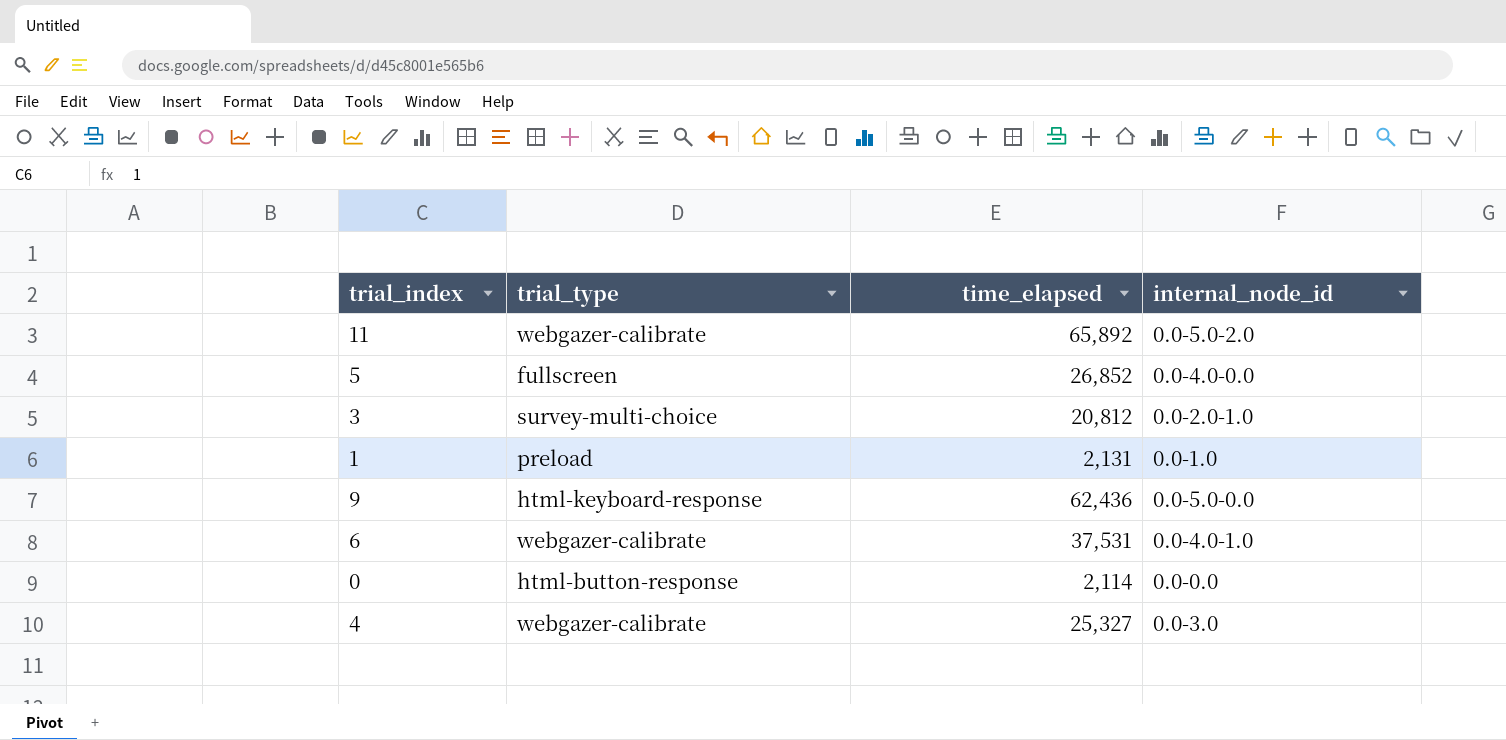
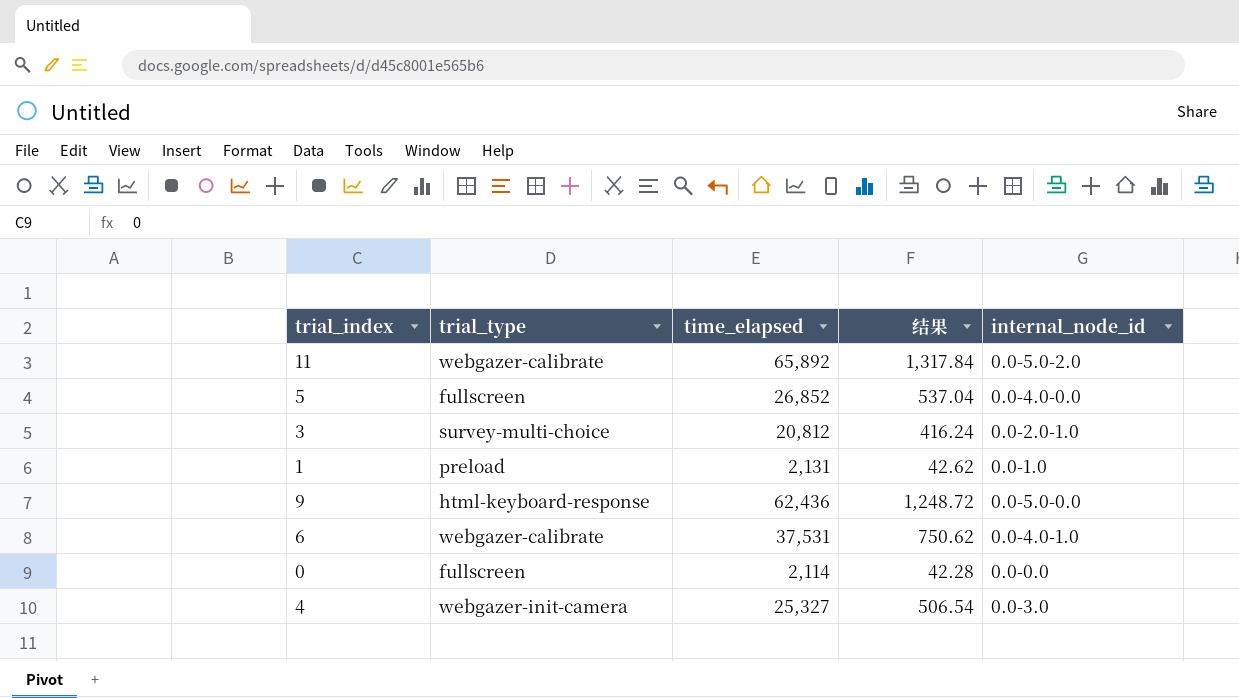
column 结果 | formula: none -> [time_elapsed] * 0.02
0 | trial_type: html-button-response -> fullscreen
4 | trial_type: webgazer-calibrate -> webgazer-init-camera

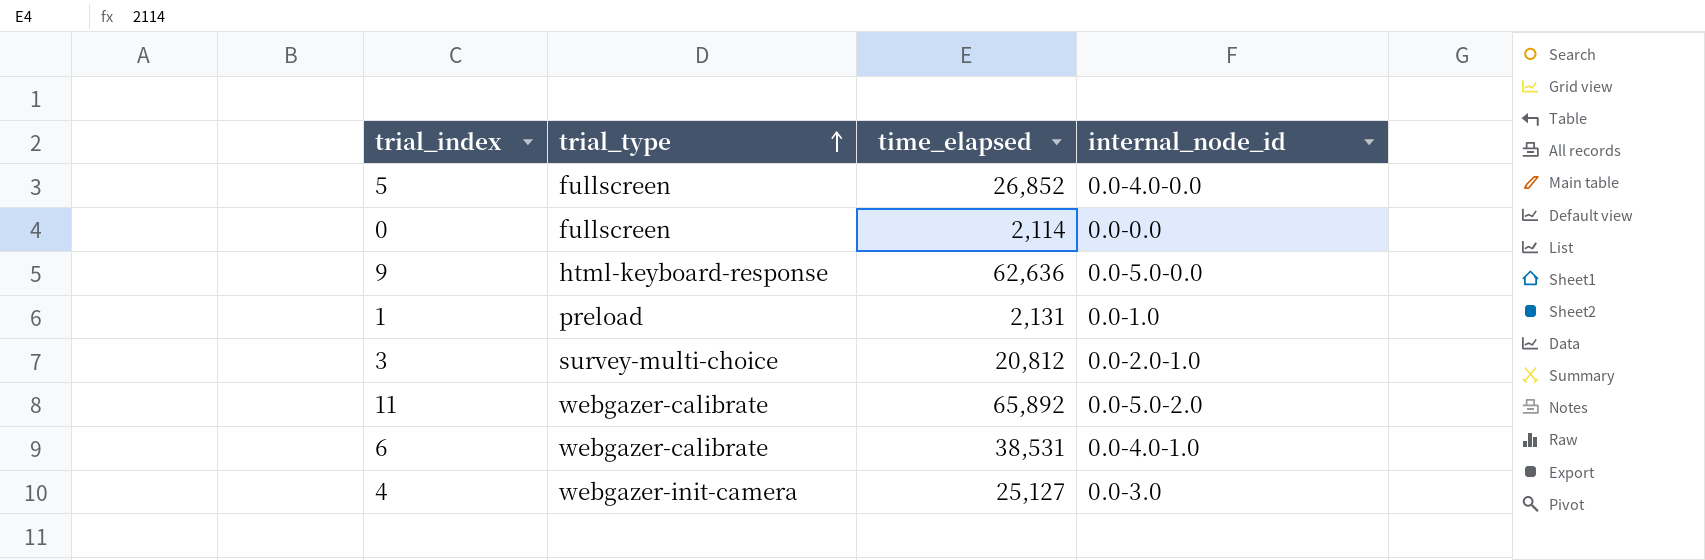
row order: none -> trial_type ascending
column 结果 | formula: [time_elapsed] * 0.02 -> none
9 | time_elapsed: 62,436 -> 62,636
6 | time_elapsed: 37,531 -> 38,531
4 | time_elapsed: 25,327 -> 25,127

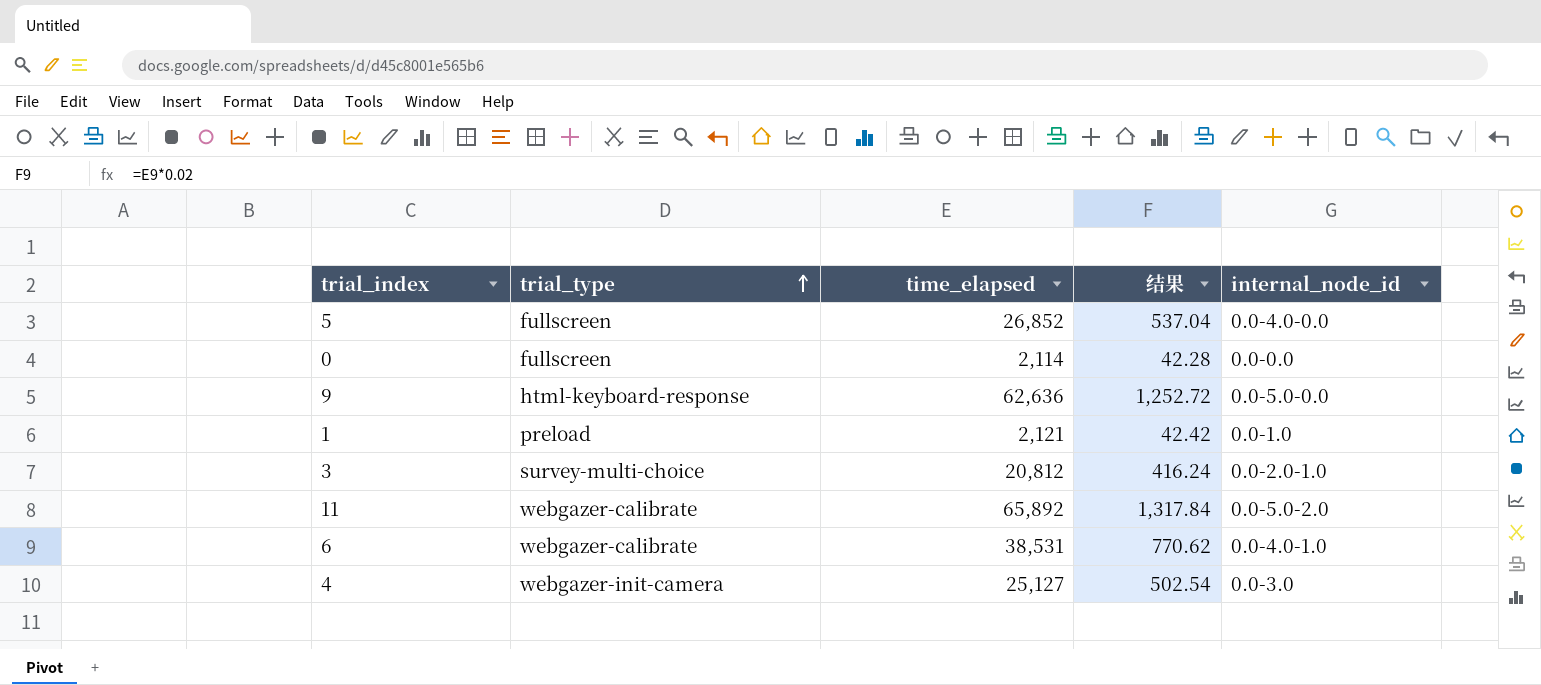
column 结果 | formula: none -> [time_elapsed] * 0.02
1 | time_elapsed: 2,131 -> 2,121

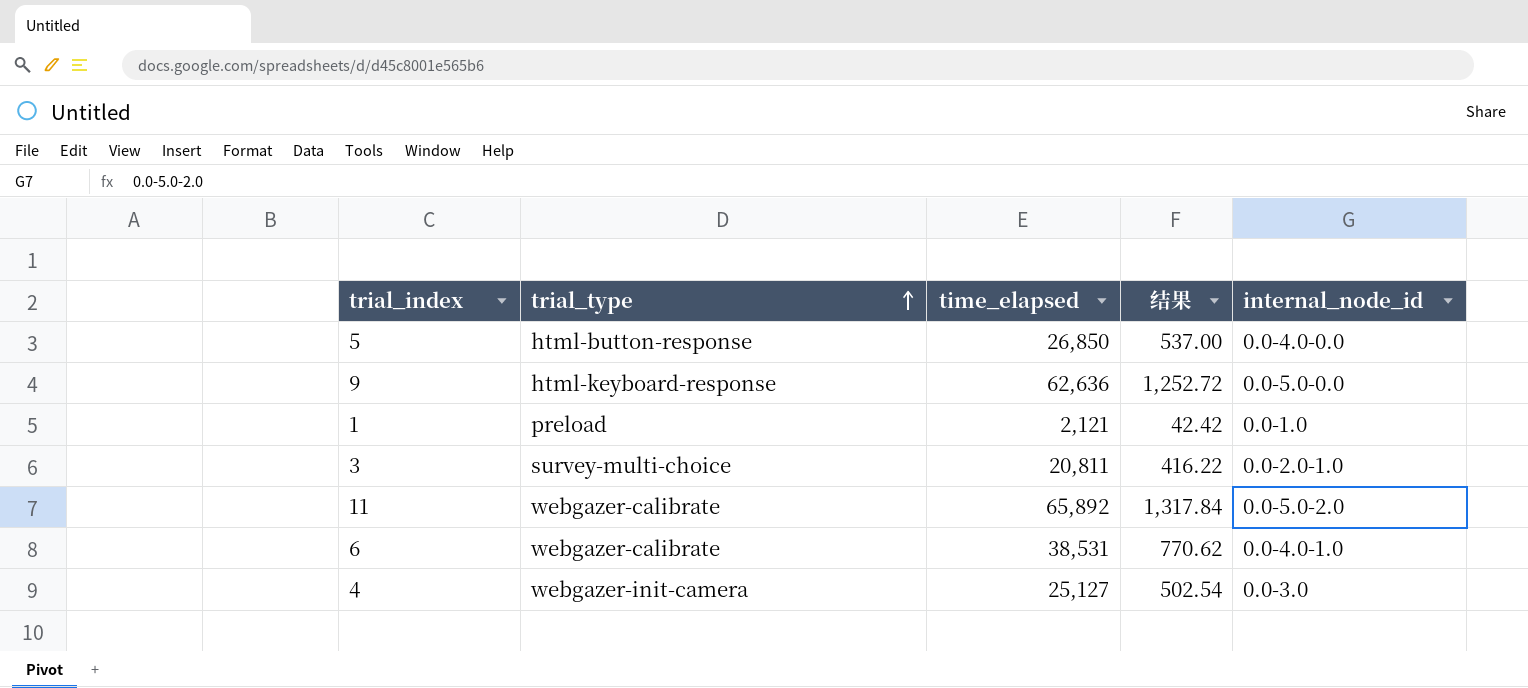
row 0: fullscreen | 2,114 | 42.28 | 0.0-0.0 -> none
5 | trial_type: fullscreen -> html-button-response
5 | time_elapsed: 26,852 -> 26,850
5 | 结果: 537.04 -> 537.00
3 | time_elapsed: 20,812 -> 20,811
3 | 结果: 416.24 -> 416.22

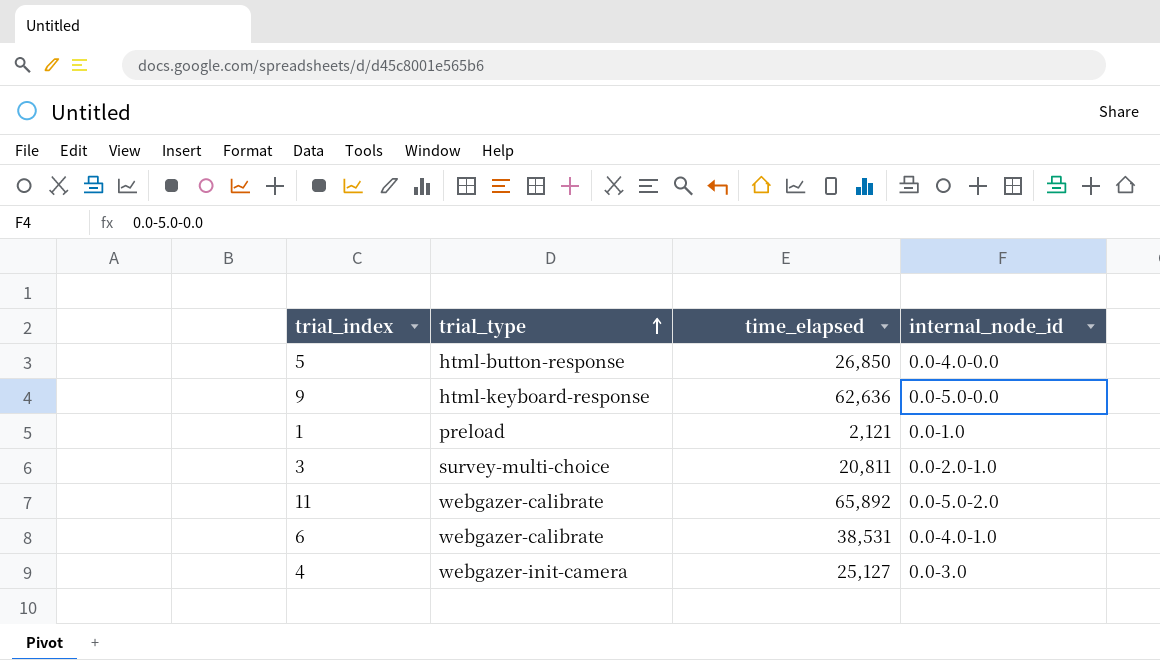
column 结果 | formula: [time_elapsed] * 0.02 -> none

